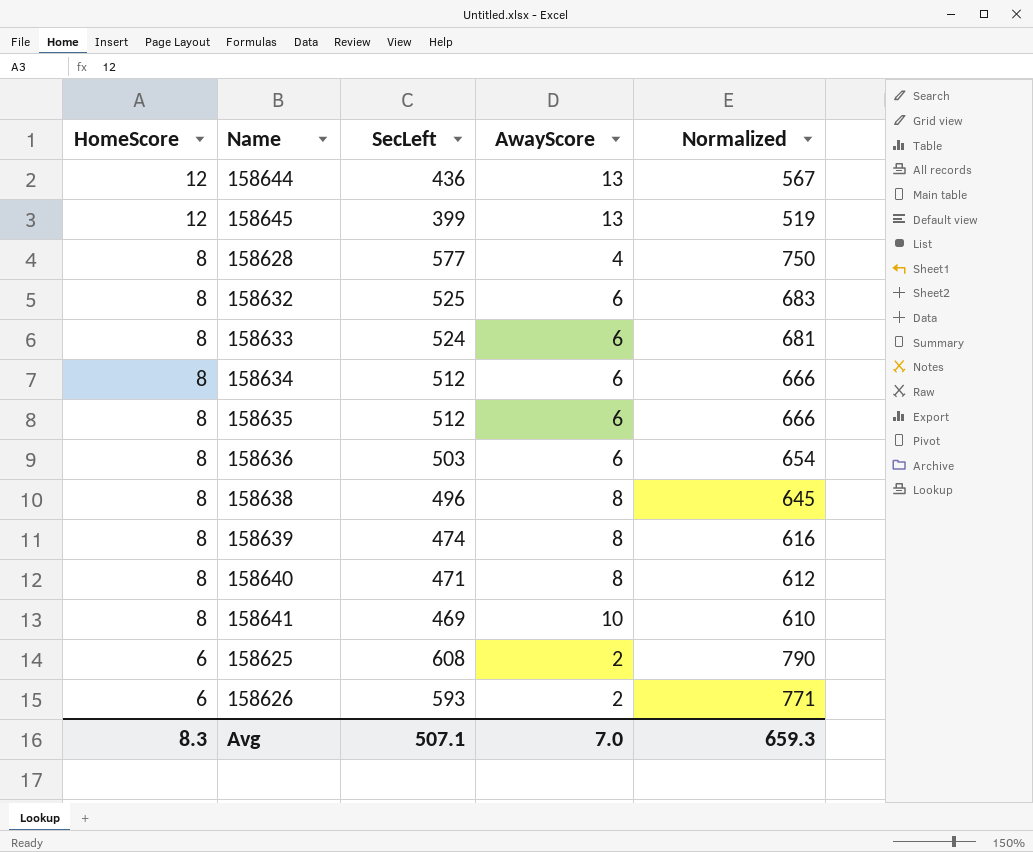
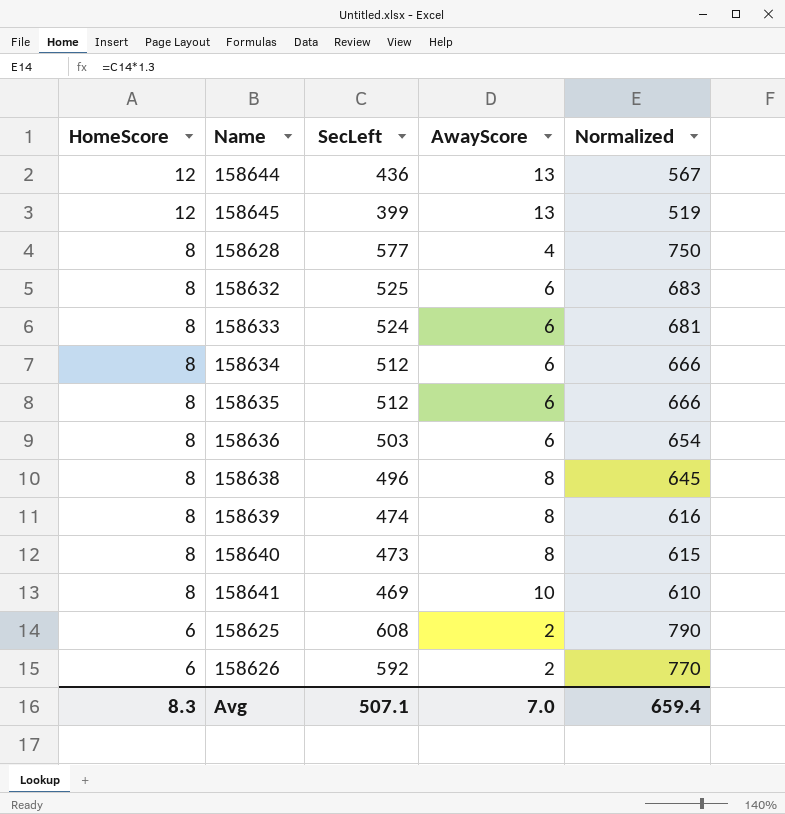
158640 | SecLeft: 471 -> 473
158640 | Normalized: 612 -> 615
158626 | SecLeft: 593 -> 592
158626 | Normalized: 771 -> 770
Avg | Normalized: 659.3 -> 659.4

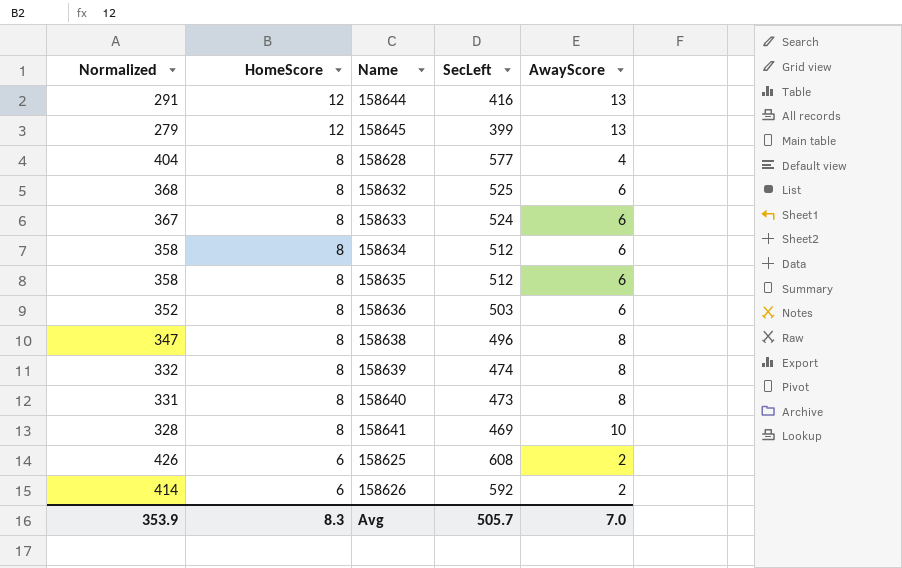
column Normalized | formula: [SecLeft] * 1.3 -> [SecLeft] * 0.7
column Normalized | position: 5 -> 1
158644 | SecLeft: 436 -> 416
Avg | Normalized: 659.4 -> 353.9
Avg | SecLeft: 507.1 -> 505.7

